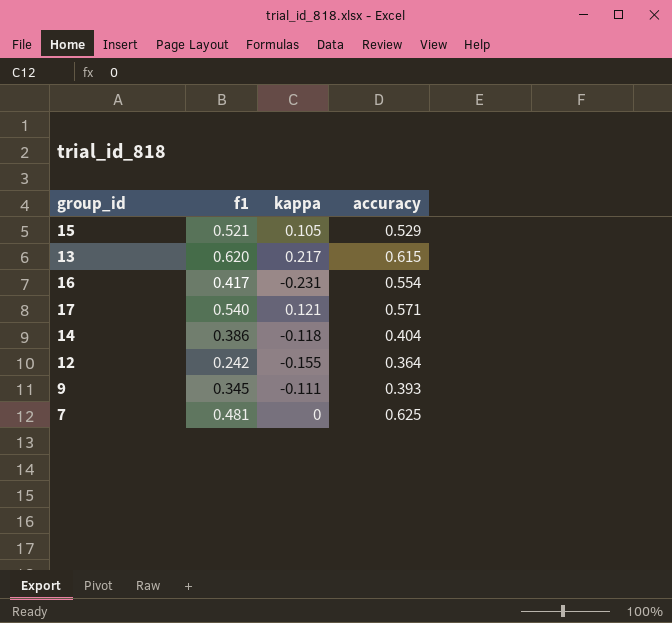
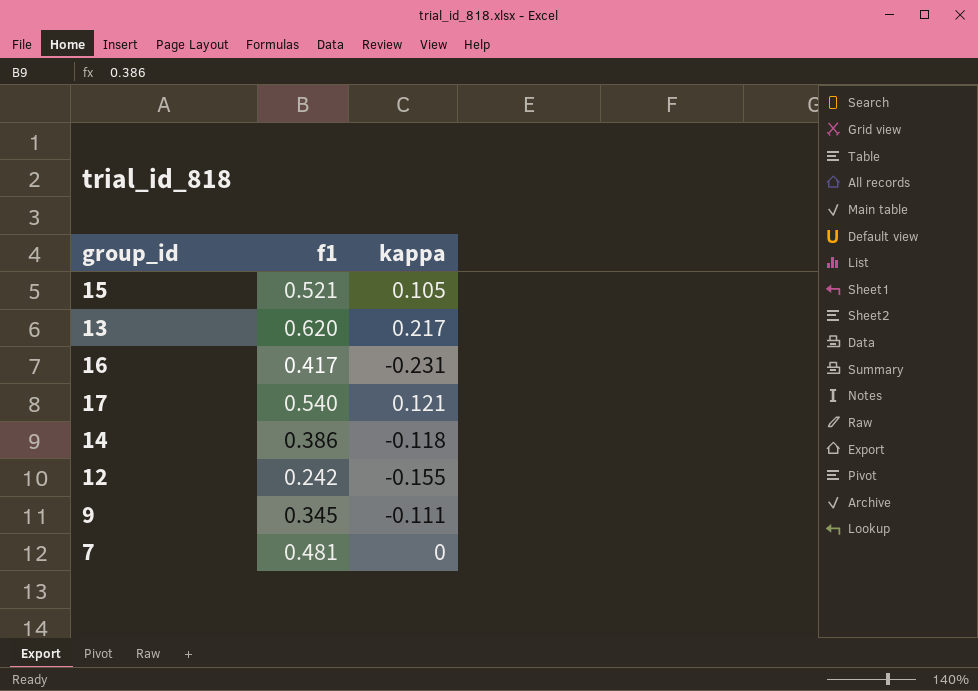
column accuracy | position: 4 -> none

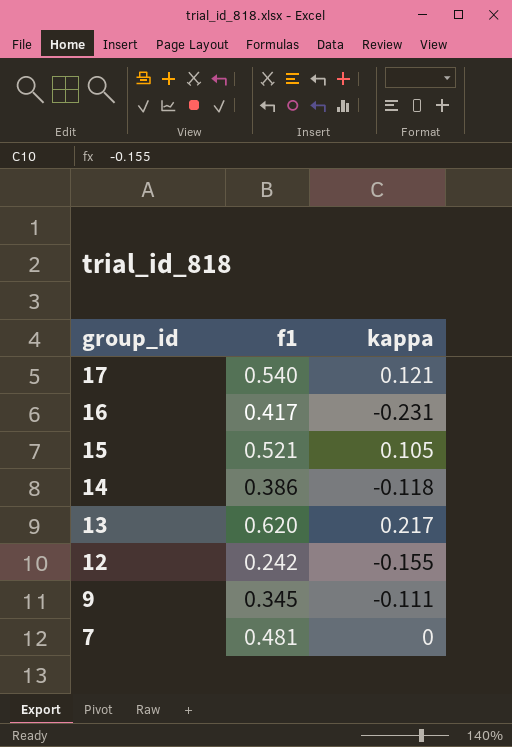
row order: none -> group_id descending

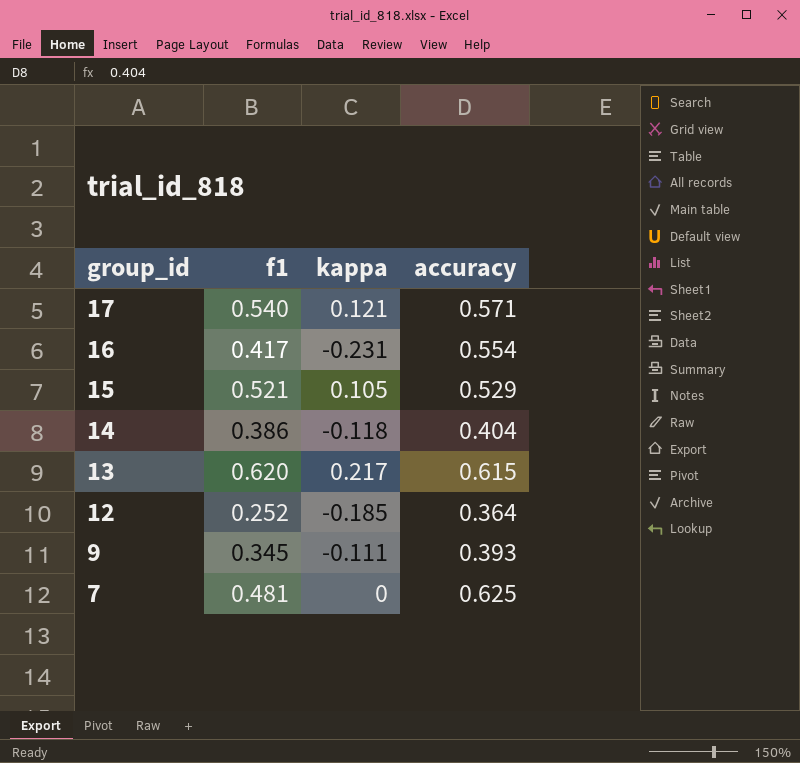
column accuracy | position: none -> 4
12 | f1: 0.242 -> 0.252
12 | kappa: -0.155 -> -0.185

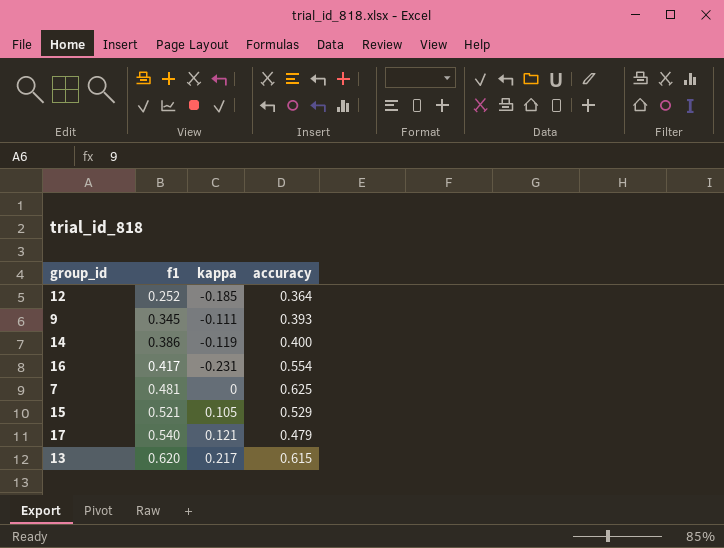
row order: group_id descending -> f1 ascending
14 | kappa: -0.118 -> -0.119
14 | accuracy: 0.404 -> 0.400
17 | accuracy: 0.571 -> 0.479

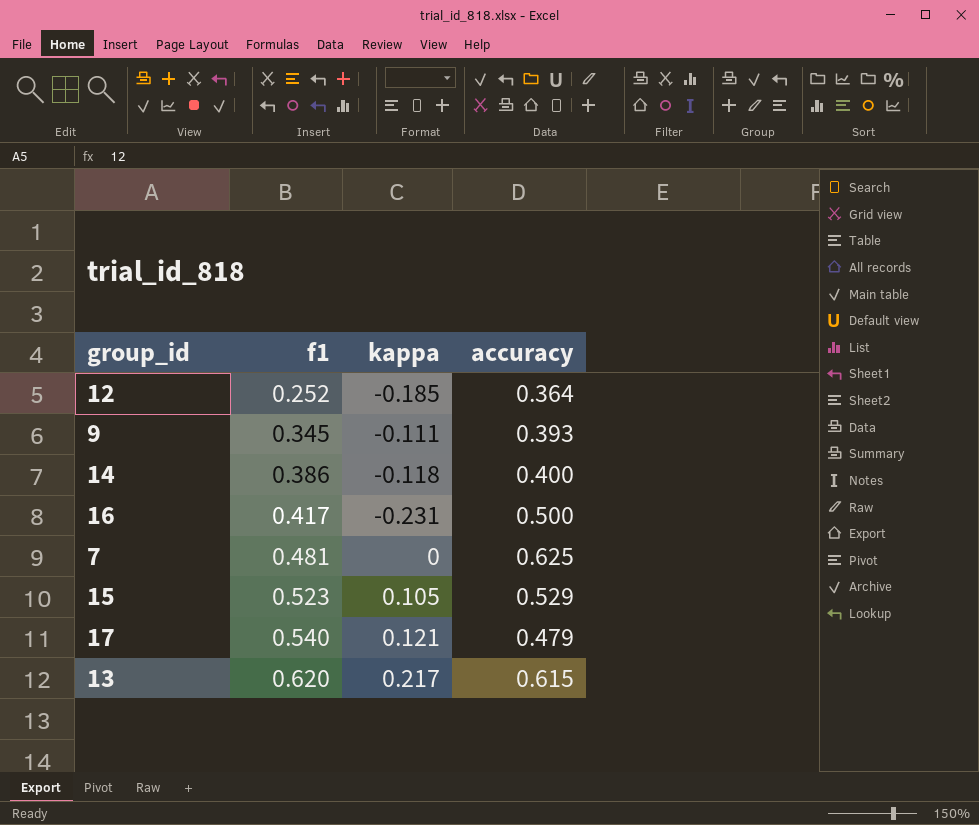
14 | kappa: -0.119 -> -0.118
16 | accuracy: 0.554 -> 0.500
15 | f1: 0.521 -> 0.523

